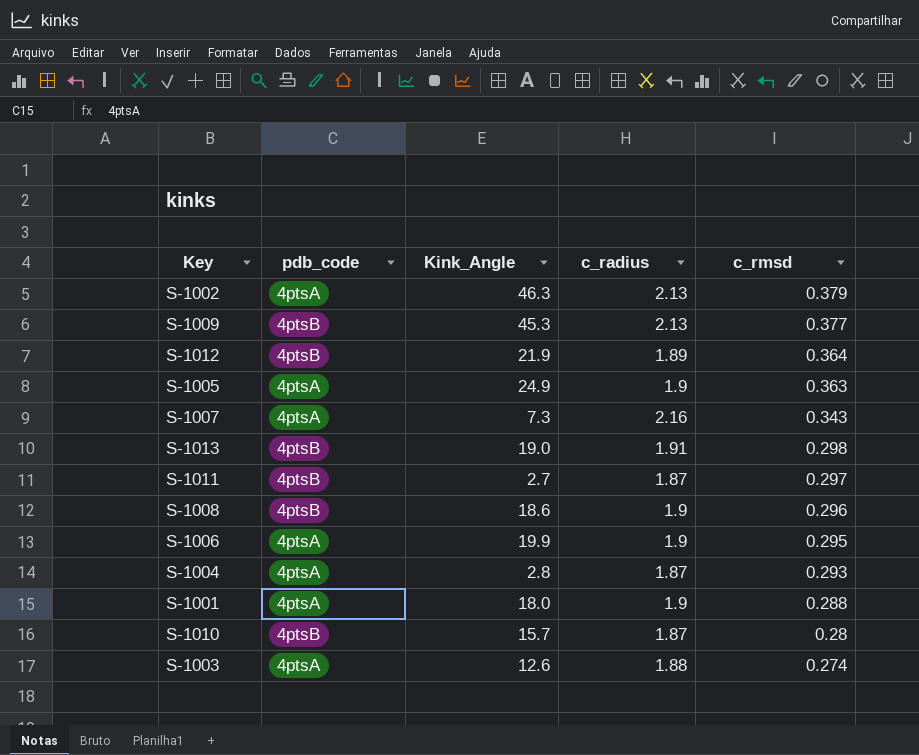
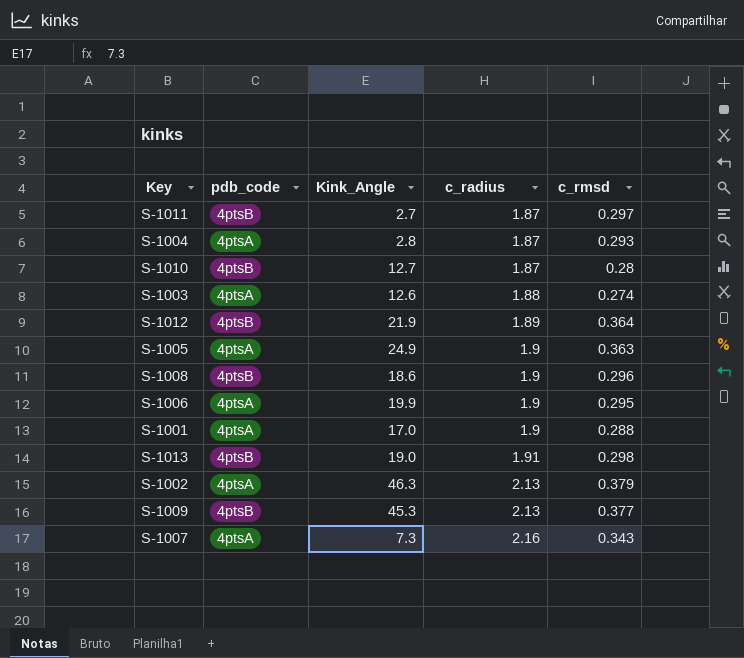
row order: c_rmsd descending -> c_radius ascending
S-1010 | Kink_Angle: 15.7 -> 12.7
S-1001 | Kink_Angle: 18.0 -> 17.0

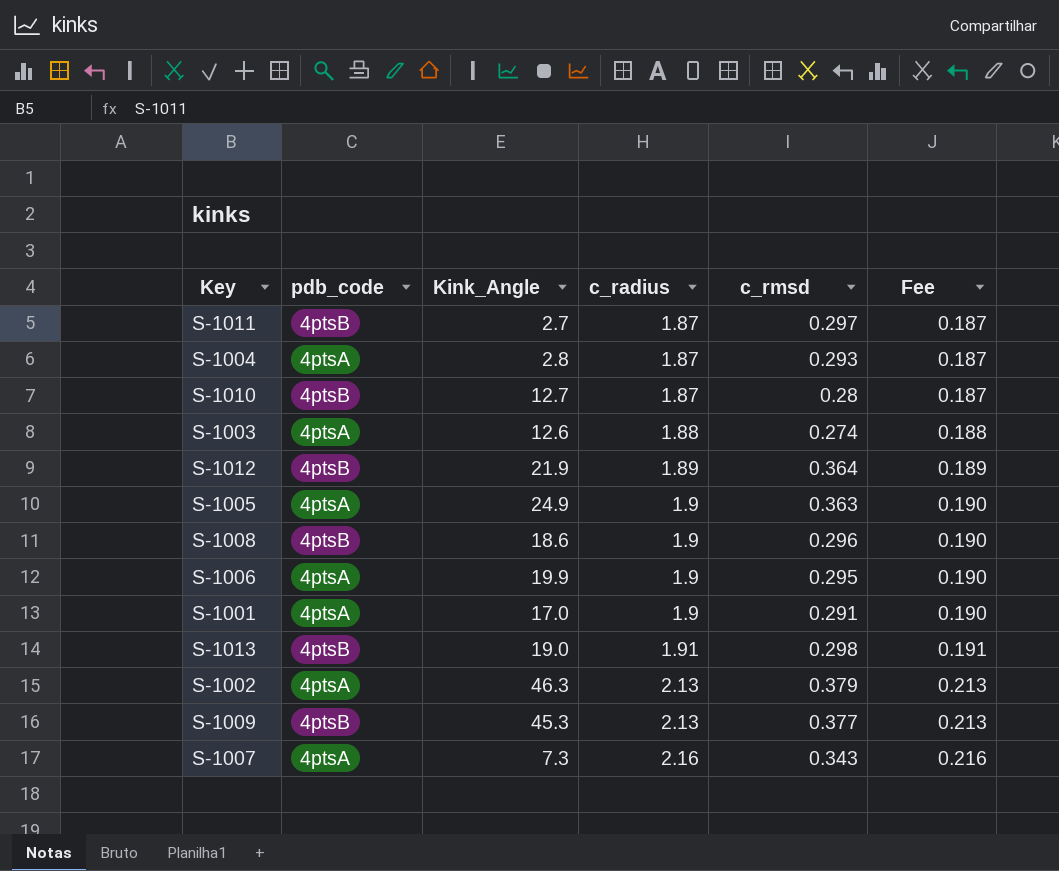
column Fee | formula: none -> [c_radius] * 0.1
S-1001 | c_rmsd: 0.288 -> 0.291

